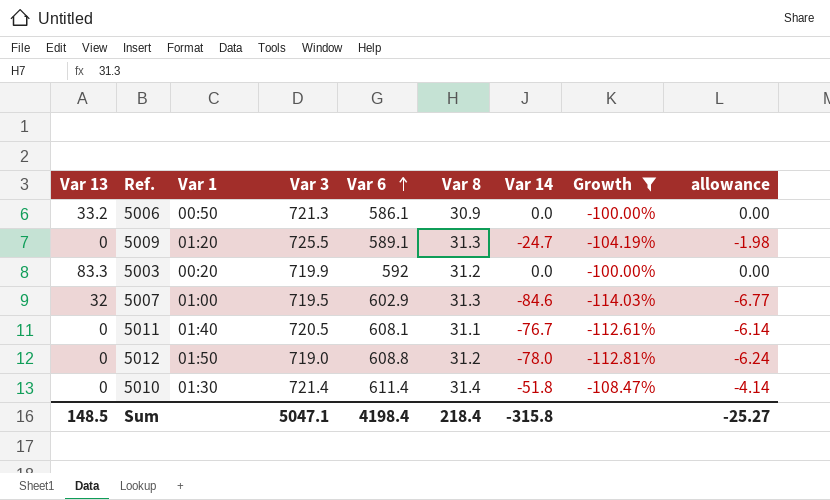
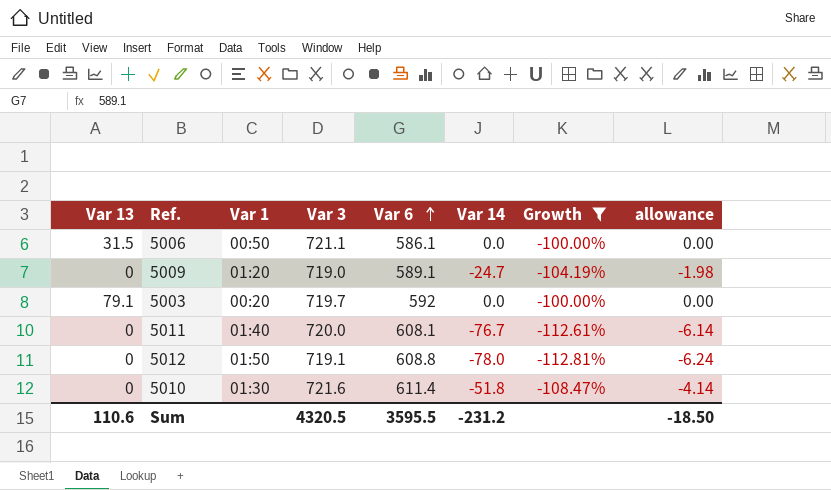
column Var 8 | position: 6 -> none
row 5007: 32 | 01:00 | 719.5 | 602.9 | 31.3 | -84.6 | -114.03% | -6.77 -> none
5006 | Var 13: 33.2 -> 31.5
5006 | Var 3: 721.3 -> 721.1
5009 | Var 3: 725.5 -> 719.0
5003 | Var 13: 83.3 -> 79.1
5003 | Var 3: 719.9 -> 719.7
5011 | Var 3: 720.5 -> 720.0
5012 | Var 3: 719.0 -> 719.1
5010 | Var 3: 721.4 -> 721.6
Sum | Var 13: 148.5 -> 110.6
Sum | Var 3: 5047.1 -> 4320.5
Sum | Var 6: 4198.4 -> 3595.5
Sum | Var 14: -315.8 -> -231.2
Sum | allowance: -25.27 -> -18.50

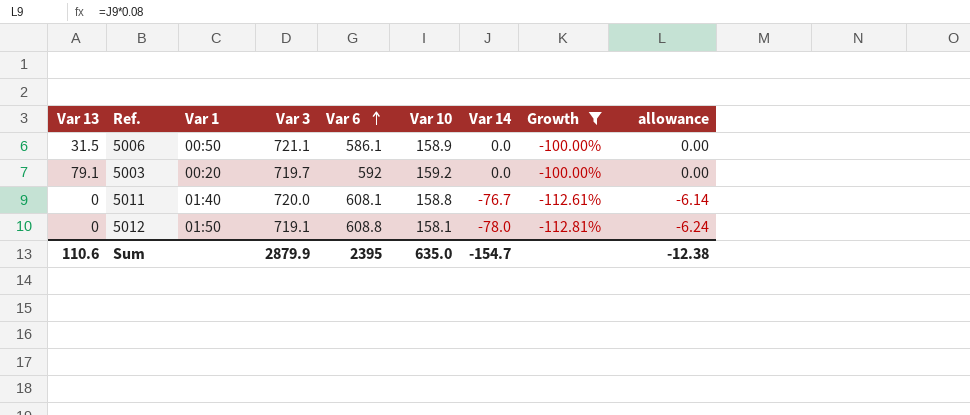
column Var 10 | position: none -> 6
row 5009: 0 | 01:20 | 719.0 | 589.1 | -24.7 | -104.19% | -1.98 -> none
row 5010: 0 | 01:30 | 721.6 | 611.4 | -51.8 | -108.47% | -4.14 -> none
Sum | Var 3: 4320.5 -> 2879.9
Sum | Var 6: 3595.5 -> 2395
Sum | Var 14: -231.2 -> -154.7
Sum | allowance: -18.50 -> -12.38

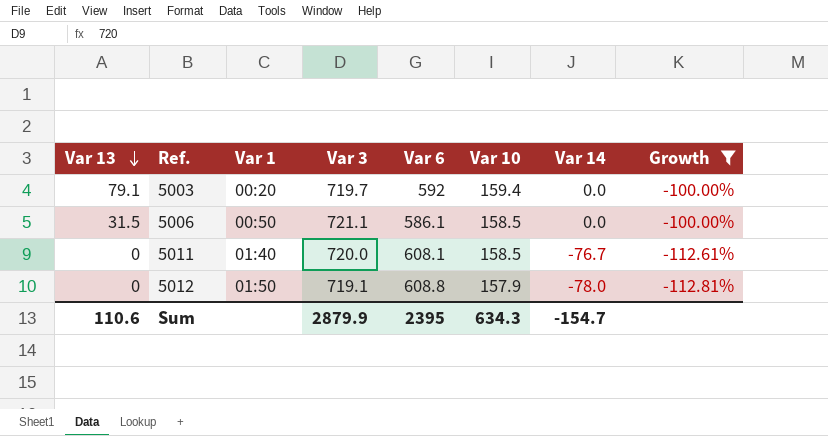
row order: Var 6 ascending -> Var 13 descending
column allowance | formula: [Var 14] * 0.08 -> none
5003 | Var 10: 159.2 -> 159.4
5006 | Var 10: 158.9 -> 158.5
5011 | Var 10: 158.8 -> 158.5
5012 | Var 10: 158.1 -> 157.9
Sum | Var 10: 635.0 -> 634.3

